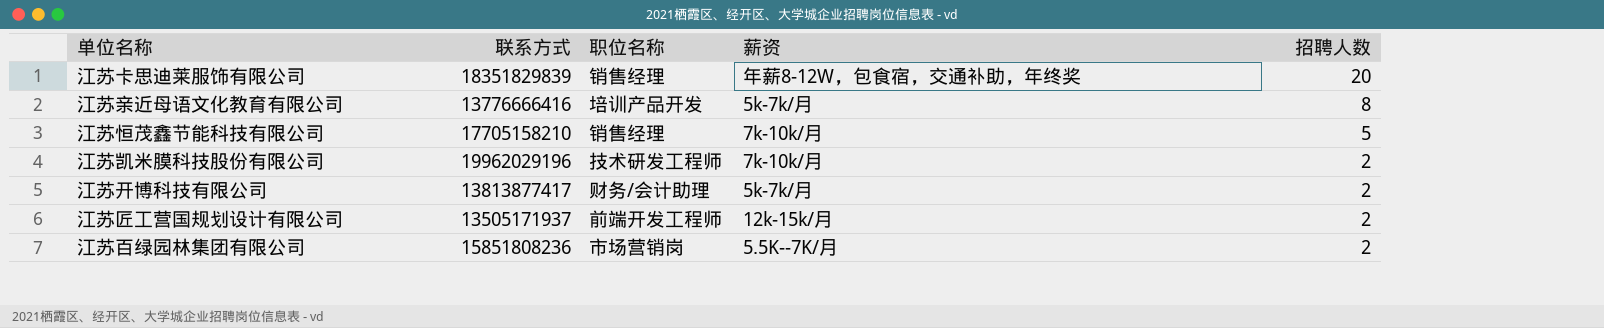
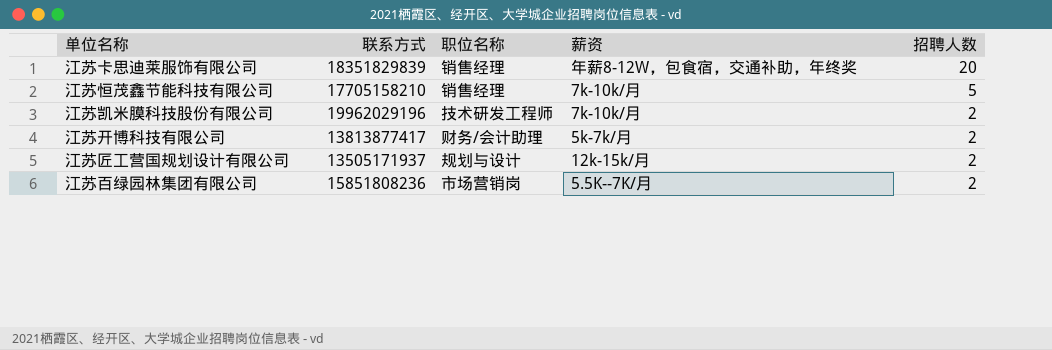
row 江苏亲近母语文化教育有限公司: 13776666416 | 培训产品开发 | 5k-7k/月 | 8 -> none
江苏匠工营国规划设计有限公司 | 职位名称: 前端开发工程师 -> 规划与设计

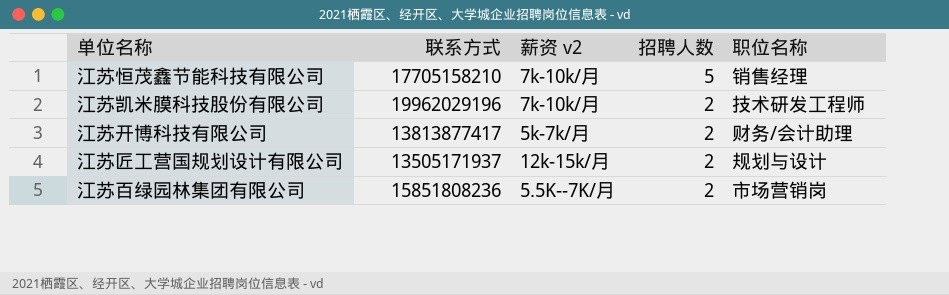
column name: 薪资 -> 薪资 v2
column 职位名称 | position: 3 -> 5
row 江苏卡思迪莱服饰有限公司: 18351829839 | 销售经理 | 年薪8-12W，包食宿，交通补助，年终奖 | 20 -> none

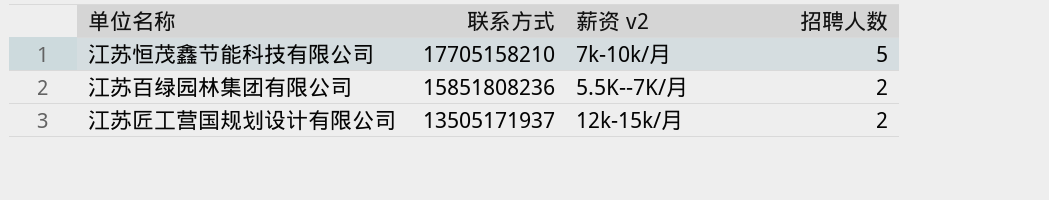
row order: 招聘人数 descending -> 联系方式 descending
column 职位名称 | position: 5 -> none
row 江苏凯米膜科技股份有限公司: 19962029196 | 7k-10k/月 | 2 | 技术研发工程师 -> none
row 江苏开博科技有限公司: 13813877417 | 5k-7k/月 | 2 | 财务/会计助理 -> none

